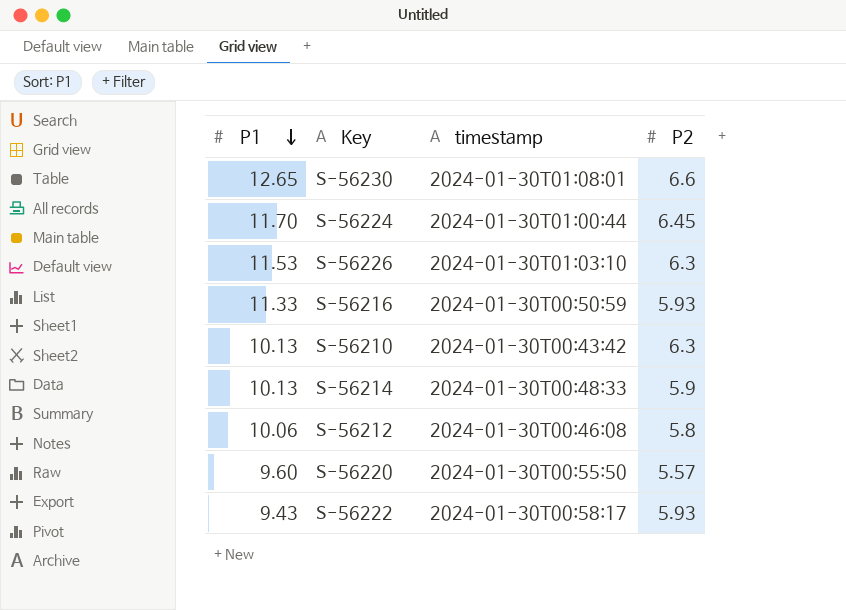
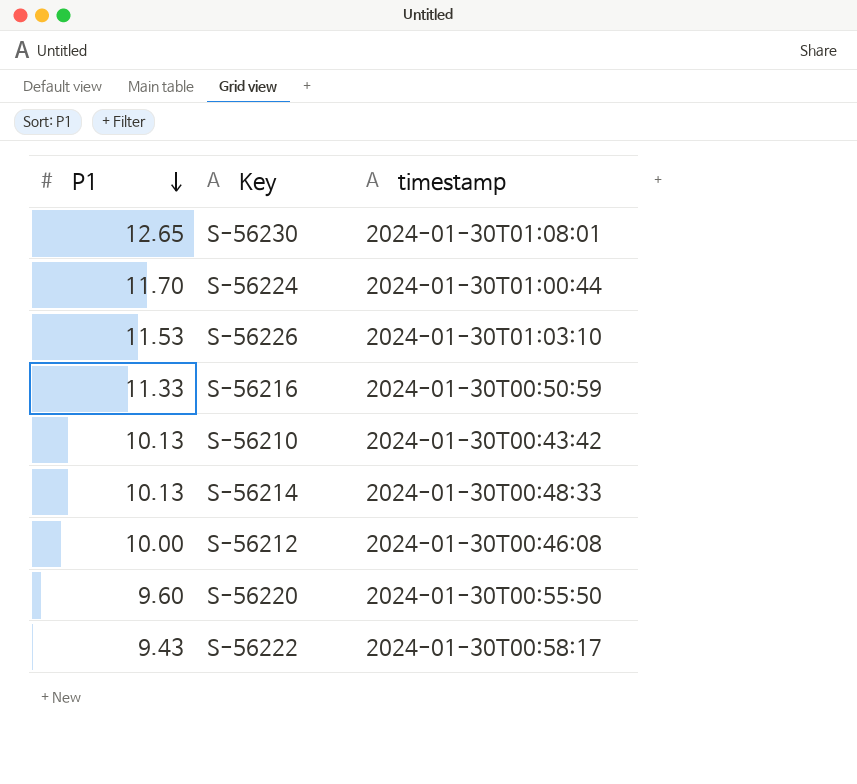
column P2 | position: 4 -> none
S-56212 | P1: 10.06 -> 10.00

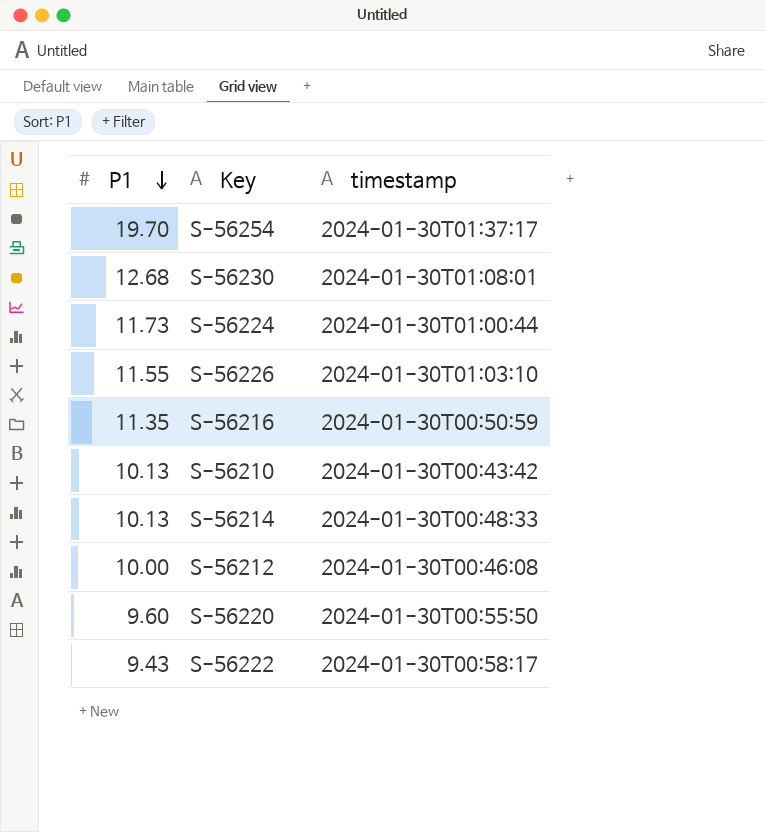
row S-56254: none -> 19.70 | 2024-01-30T01:37:17
S-56230 | P1: 12.65 -> 12.68
S-56224 | P1: 11.70 -> 11.73
S-56226 | P1: 11.53 -> 11.55
S-56216 | P1: 11.33 -> 11.35

